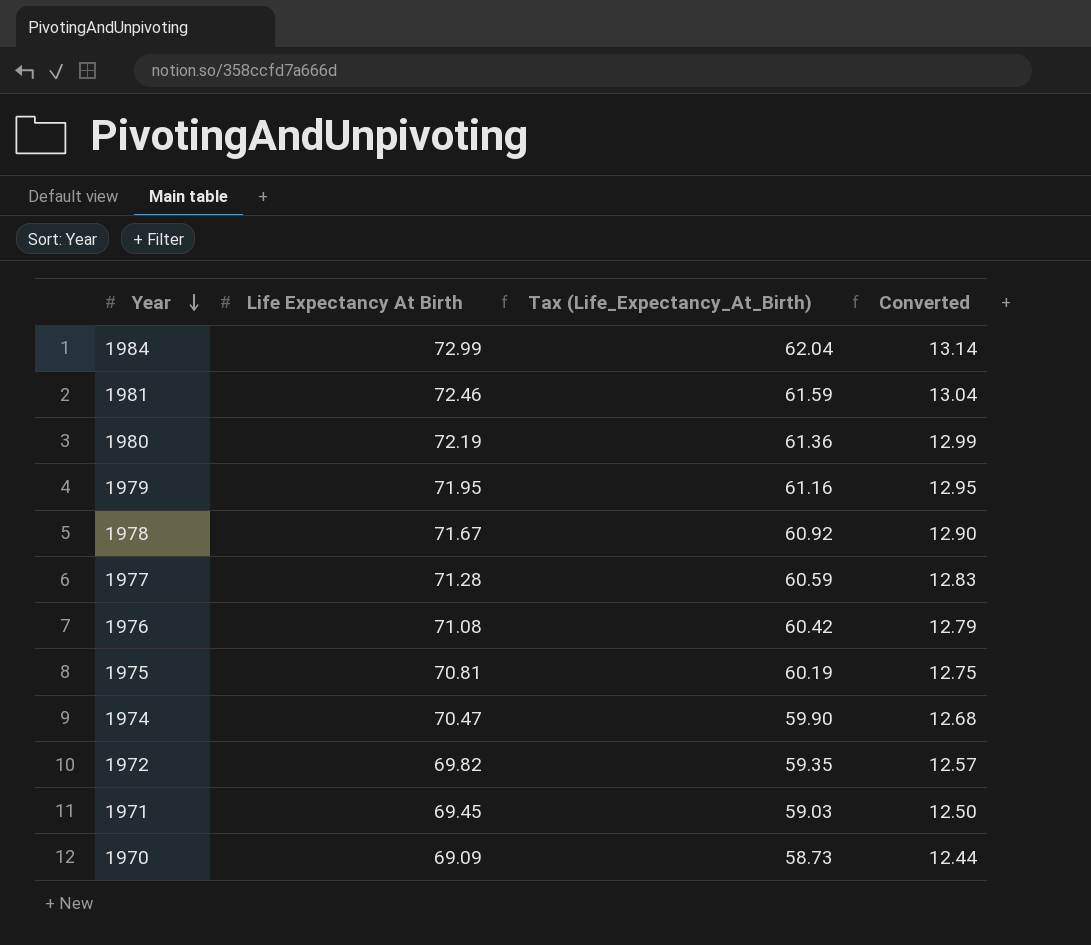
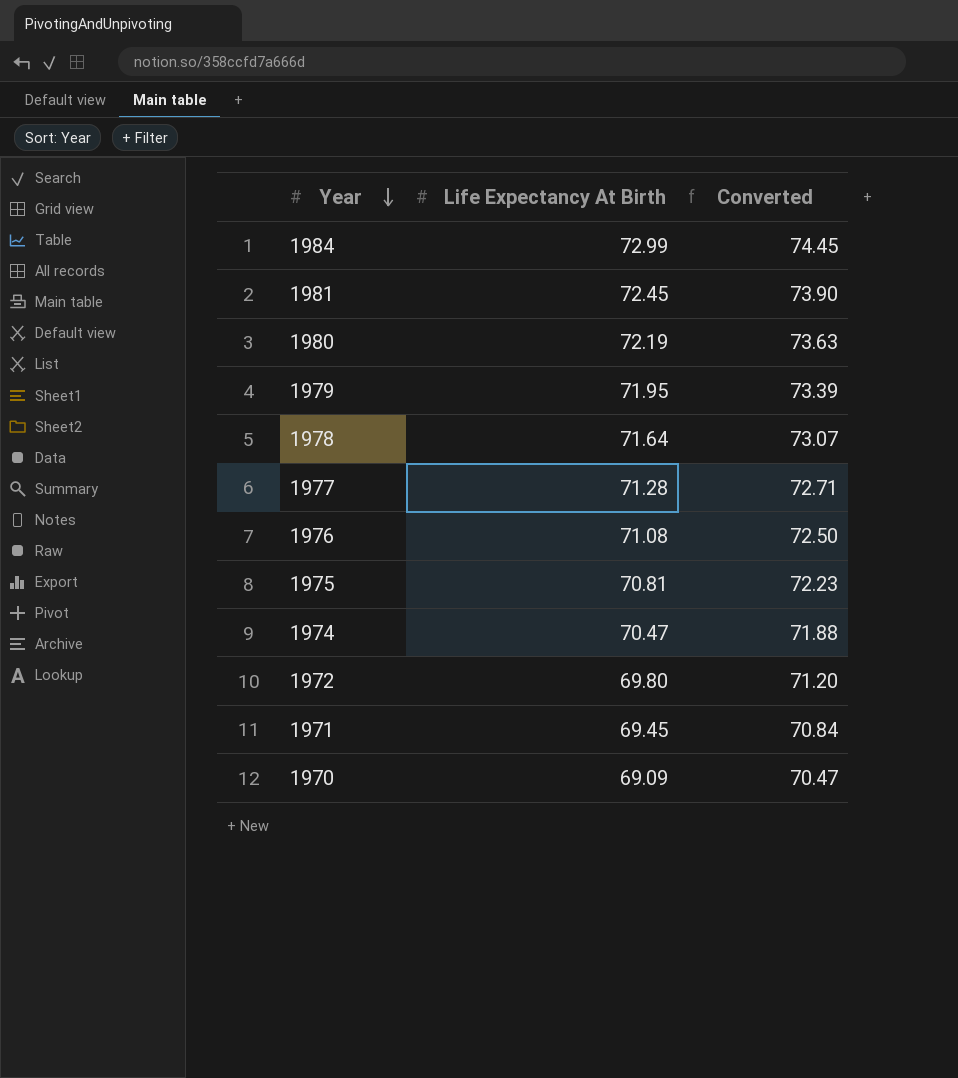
column Tax (Life_Expectancy_At_Birth) | formula: [Life Expectancy At Birth] * 0.85 -> none
column Converted | formula: [Life Expectancy At Birth] * 0.18 -> [Life Expectancy At Birth] * 1.02
1981 | Life Expectancy At Birth: 72.46 -> 72.45
1978 | Life Expectancy At Birth: 71.67 -> 71.64
1972 | Life Expectancy At Birth: 69.82 -> 69.80

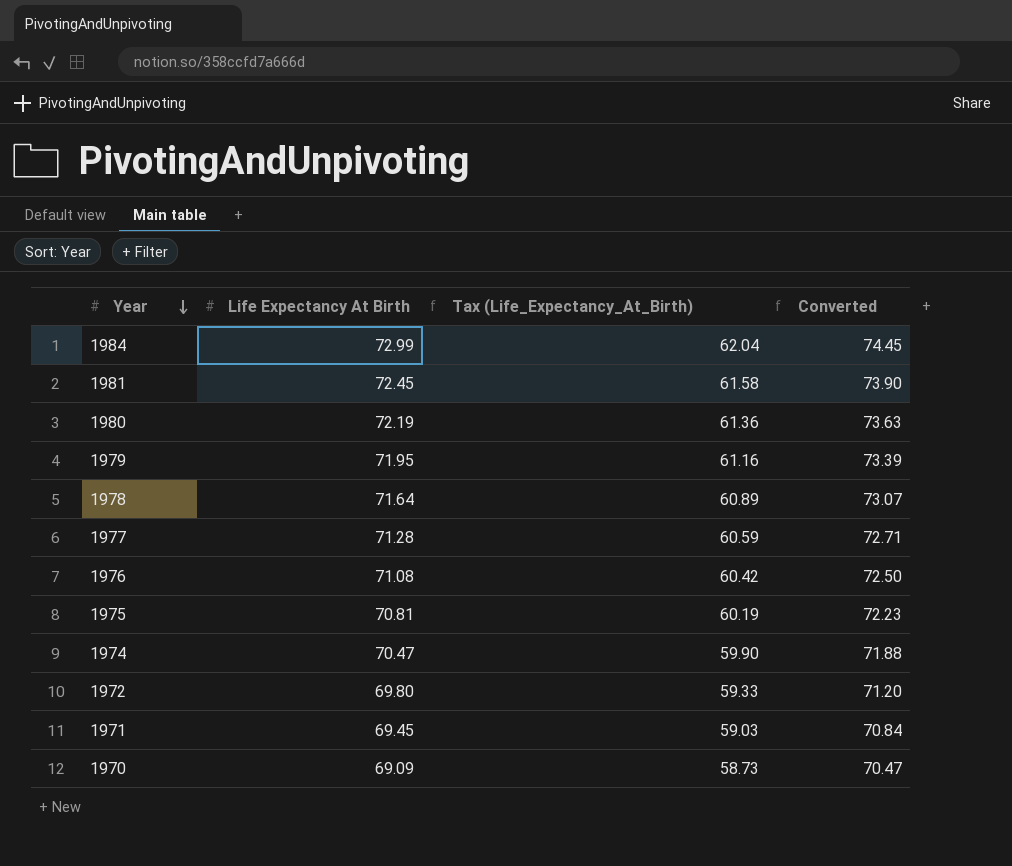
column Tax (Life_Expectancy_At_Birth) | formula: none -> [Life Expectancy At Birth] * 0.85

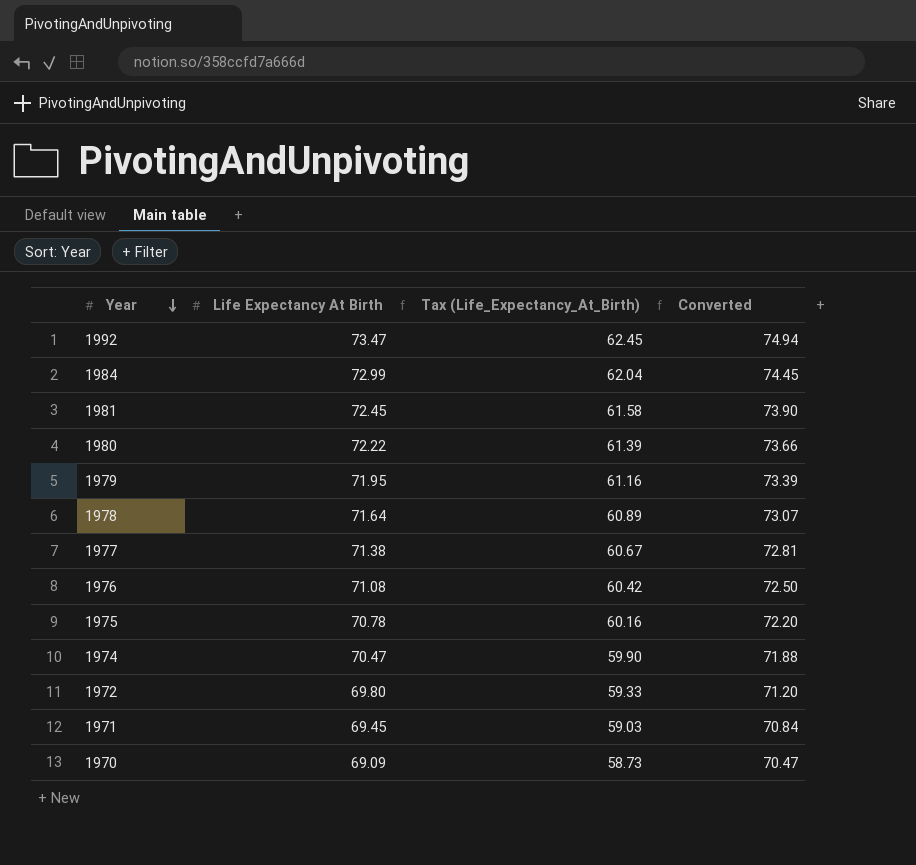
row 1992: none -> 73.47 | 62.45 | 74.94
1980 | Life Expectancy At Birth: 72.19 -> 72.22
1980 | Tax (Life_Expectancy_At_Birth): 61.36 -> 61.39
1980 | Converted: 73.63 -> 73.66
1977 | Life Expectancy At Birth: 71.28 -> 71.38
1977 | Tax (Life_Expectancy_At_Birth): 60.59 -> 60.67
1977 | Converted: 72.71 -> 72.81
1975 | Life Expectancy At Birth: 70.81 -> 70.78
1975 | Tax (Life_Expectancy_At_Birth): 60.19 -> 60.16
1975 | Converted: 72.23 -> 72.20

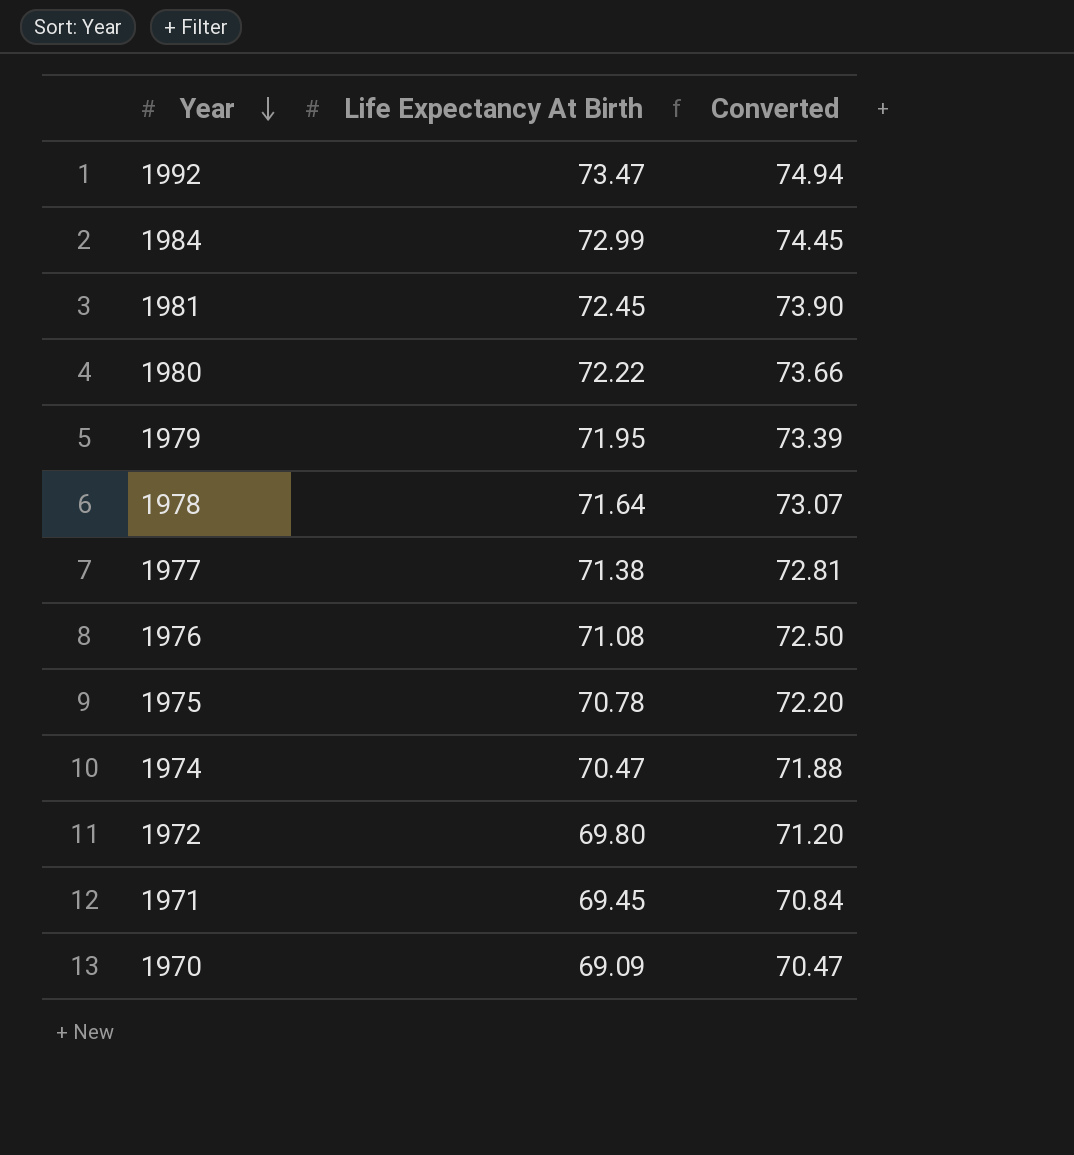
column Tax (Life_Expectancy_At_Birth) | formula: [Life Expectancy At Birth] * 0.85 -> none

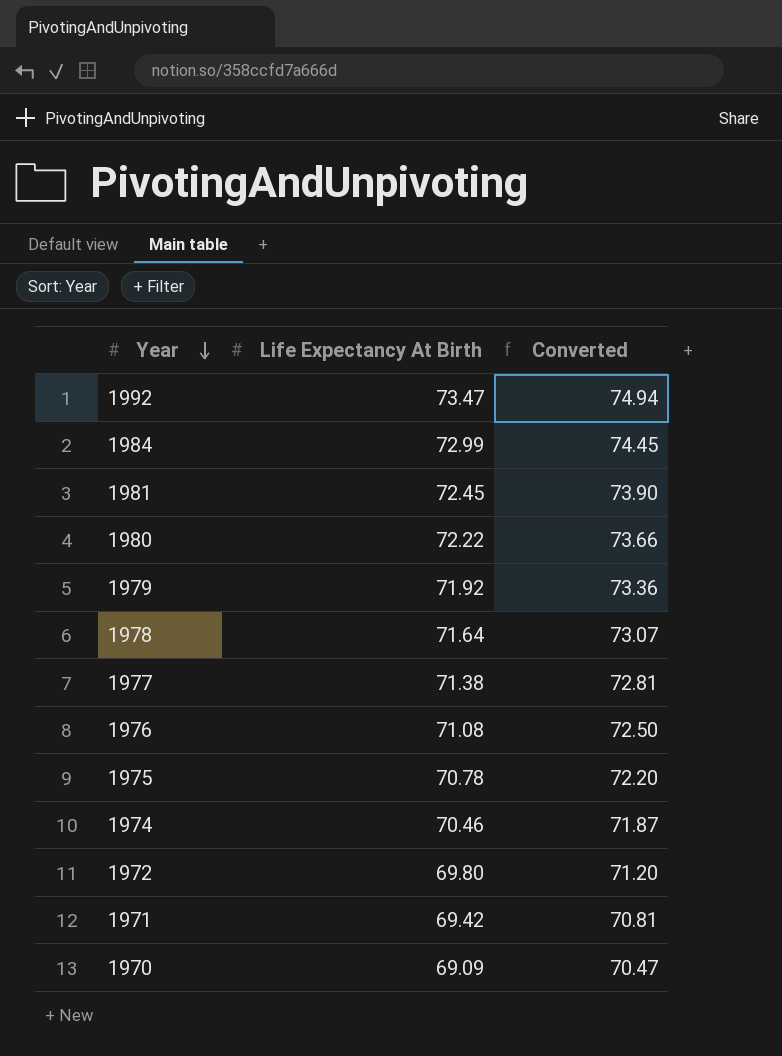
1979 | Life Expectancy At Birth: 71.95 -> 71.92
1979 | Converted: 73.39 -> 73.36
1974 | Life Expectancy At Birth: 70.47 -> 70.46
1974 | Converted: 71.88 -> 71.87
1971 | Life Expectancy At Birth: 69.45 -> 69.42
1971 | Converted: 70.84 -> 70.81

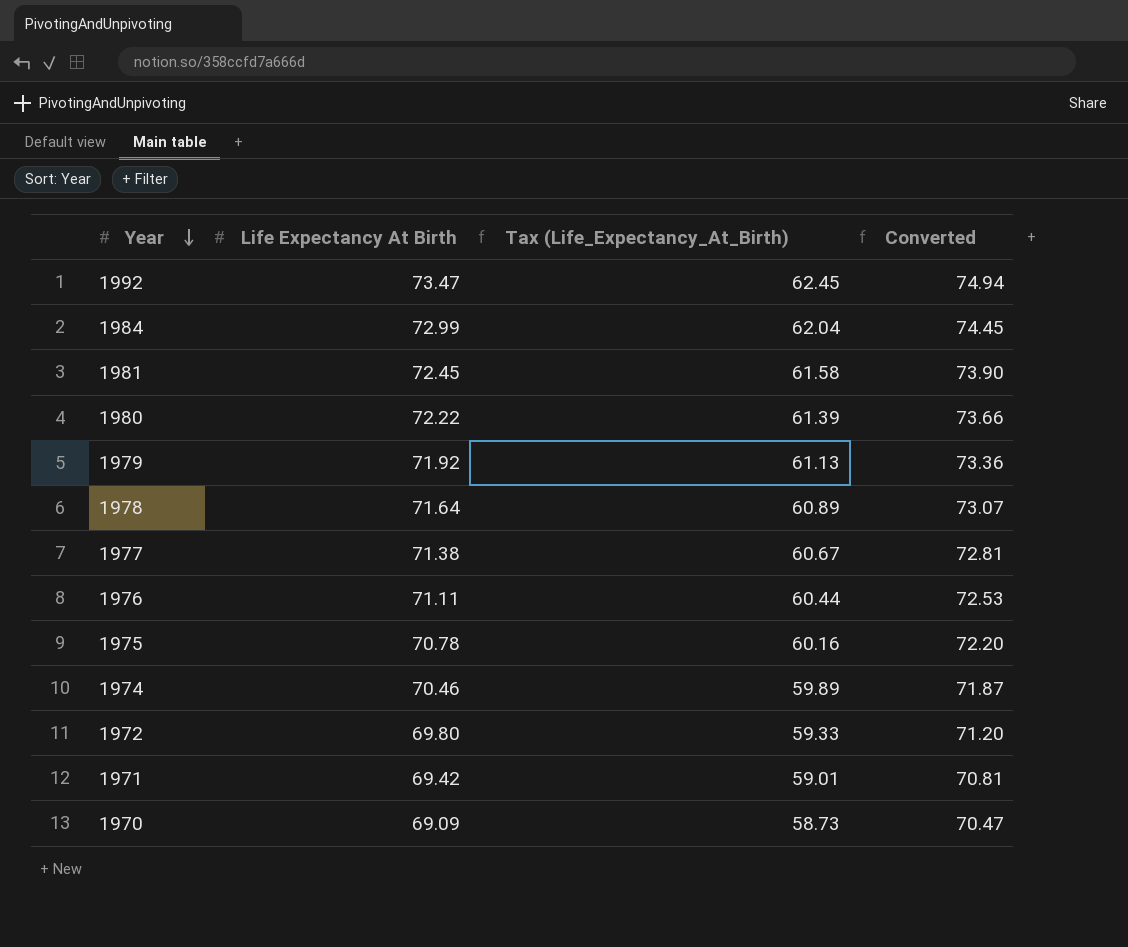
column Tax (Life_Expectancy_At_Birth) | formula: none -> [Life Expectancy At Birth] * 0.85
1976 | Life Expectancy At Birth: 71.08 -> 71.11
1976 | Converted: 72.50 -> 72.53

